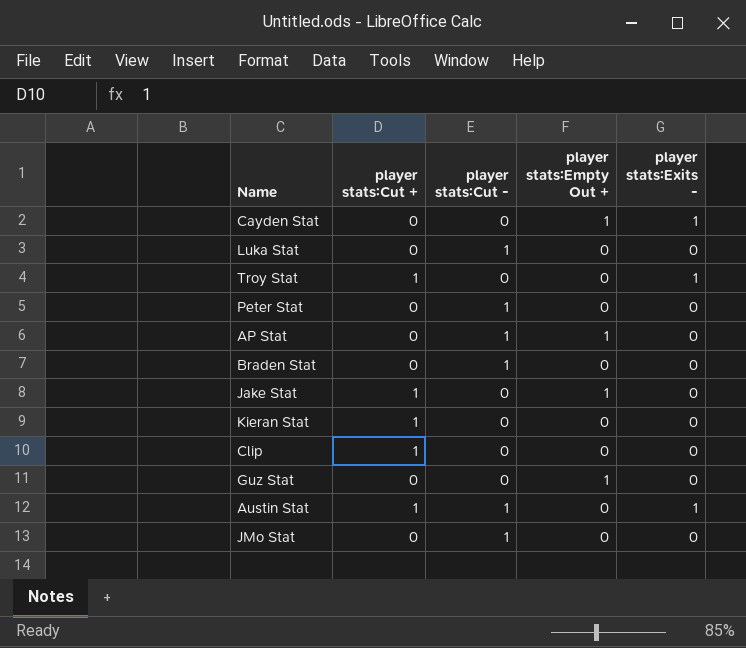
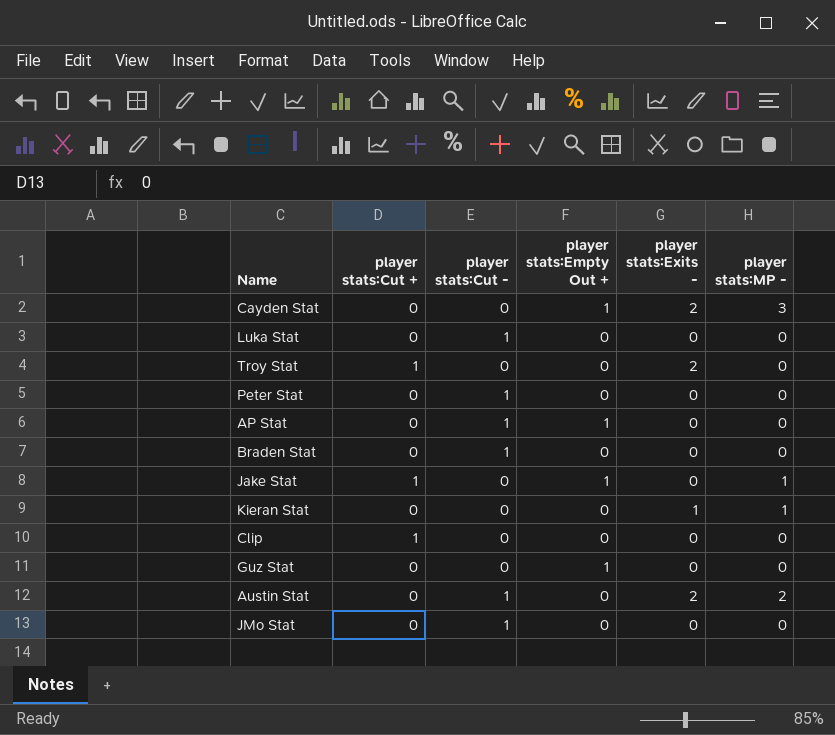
column player stats:MP - | position: none -> 6
Cayden Stat | player stats:Exits -: 1 -> 2
Troy Stat | player stats:Exits -: 1 -> 2
Kieran Stat | player stats:Cut +: 1 -> 0
Kieran Stat | player stats:Exits -: 0 -> 1
Austin Stat | player stats:Cut +: 1 -> 0
Austin Stat | player stats:Exits -: 1 -> 2

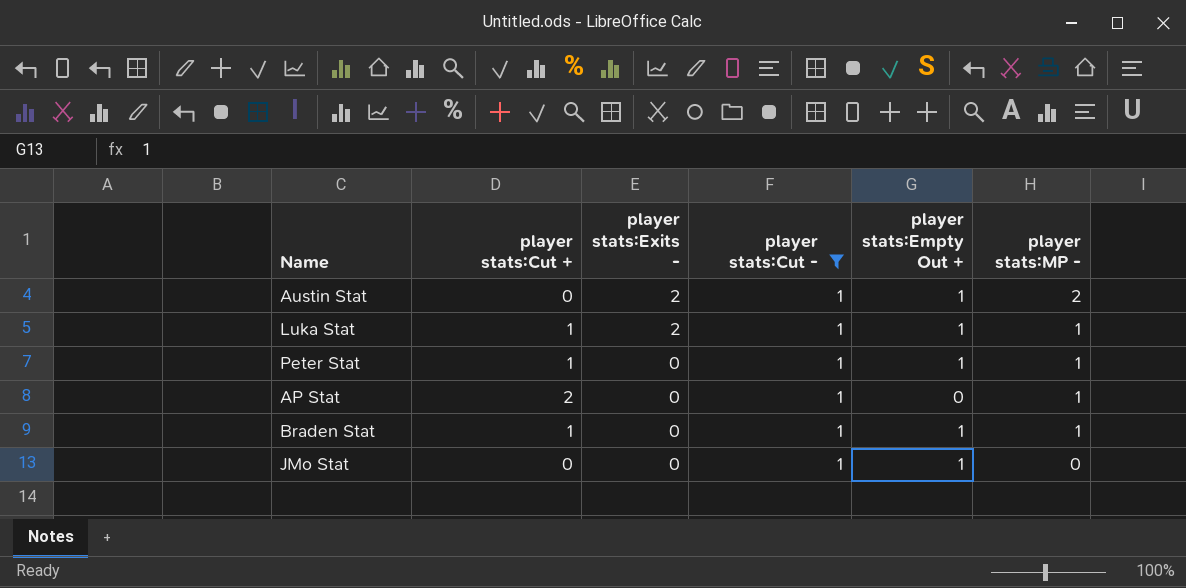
filter: none -> player stats:Cut - = 1
row order: none -> player stats:Exits - descending
column player stats:Exits - | position: 5 -> 3
Austin Stat | player stats:Empty Out +: 0 -> 1
Luka Stat | player stats:Cut +: 0 -> 1
Luka Stat | player stats:Exits -: 0 -> 2
Luka Stat | player stats:Empty Out +: 0 -> 1
Luka Stat | player stats:MP -: 0 -> 1
Peter Stat | player stats:Cut +: 0 -> 1
Peter Stat | player stats:Empty Out +: 0 -> 1
Peter Stat | player stats:MP -: 0 -> 1
AP Stat | player stats:Cut +: 0 -> 2
AP Stat | player stats:Empty Out +: 1 -> 0
AP Stat | player stats:MP -: 0 -> 1
Braden Stat | player stats:Cut +: 0 -> 1
Braden Stat | player stats:Empty Out +: 0 -> 1
Braden Stat | player stats:MP -: 0 -> 1
JMo Stat | player stats:Empty Out +: 0 -> 1

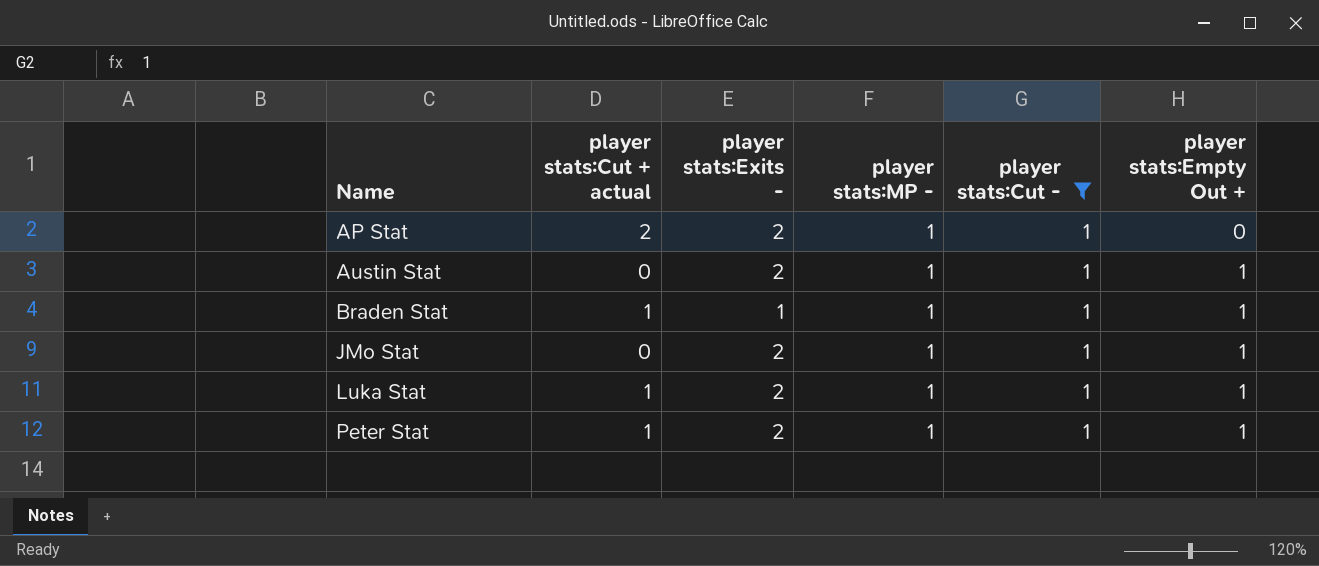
row order: player stats:Exits - descending -> Name ascending
column name: player stats:Cut + -> player stats:Cut + actual
column player stats:MP - | position: 6 -> 4
AP Stat | player stats:Exits -: 0 -> 2
Austin Stat | player stats:MP -: 2 -> 1
Braden Stat | player stats:Exits -: 0 -> 1
JMo Stat | player stats:Exits -: 0 -> 2
JMo Stat | player stats:MP -: 0 -> 1
Peter Stat | player stats:Exits -: 0 -> 2

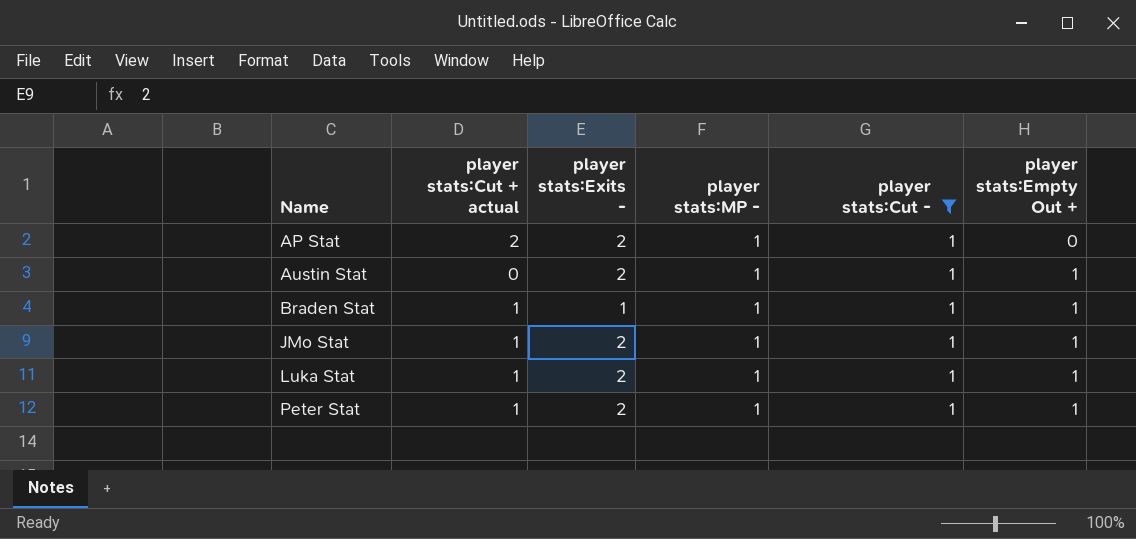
JMo Stat | player stats:Cut + actual: 0 -> 1

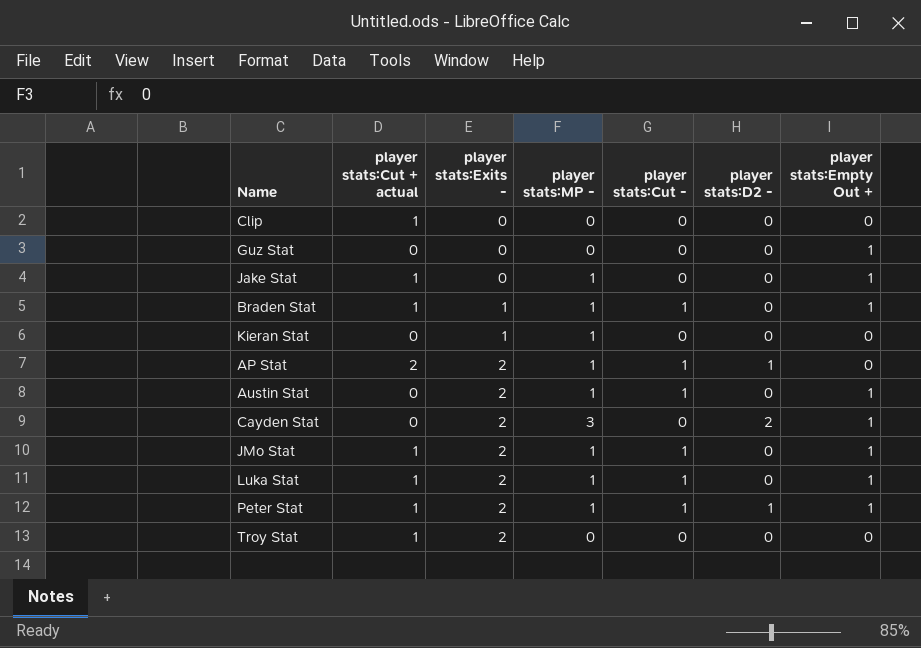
filter: player stats:Cut - = 1 -> none
row order: Name ascending -> player stats:Exits - ascending
column player stats:D2 - | position: none -> 6

